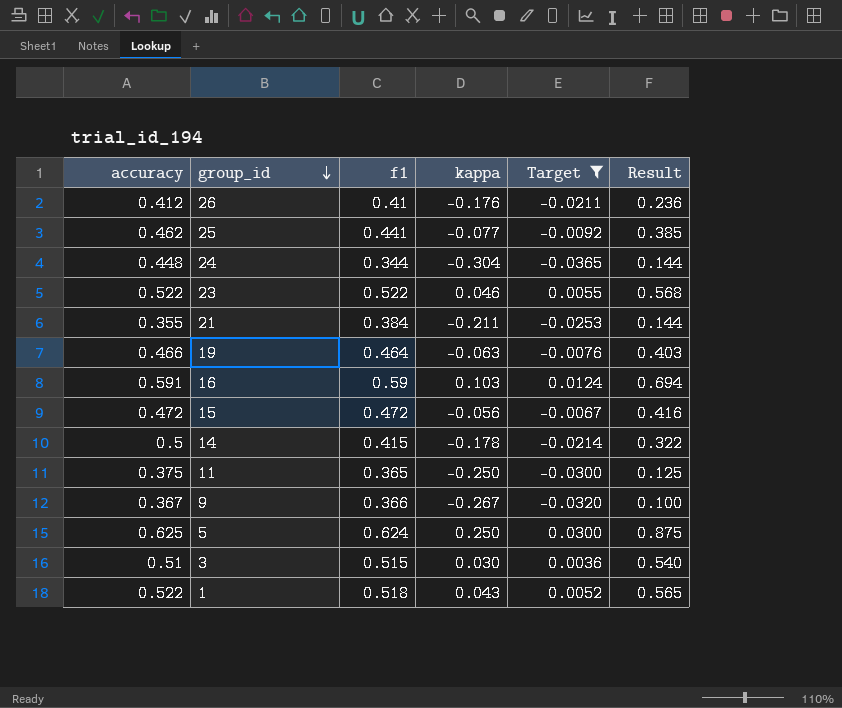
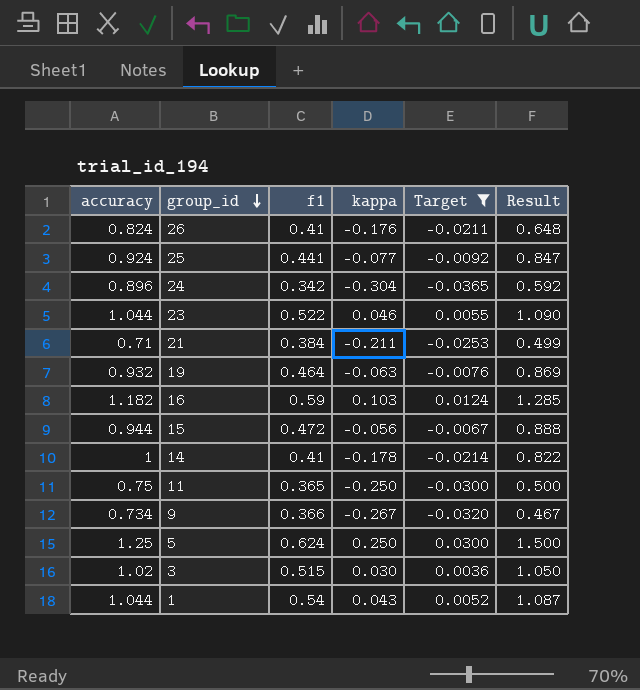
26 | accuracy: 0.412 -> 0.824
26 | Result: 0.236 -> 0.648
25 | accuracy: 0.462 -> 0.924
25 | Result: 0.385 -> 0.847
24 | accuracy: 0.448 -> 0.896
24 | f1: 0.344 -> 0.342
24 | Result: 0.144 -> 0.592
23 | accuracy: 0.522 -> 1.044
23 | Result: 0.568 -> 1.090
21 | accuracy: 0.355 -> 0.71
21 | Result: 0.144 -> 0.499
19 | accuracy: 0.466 -> 0.932
19 | Result: 0.403 -> 0.869
16 | accuracy: 0.591 -> 1.182
16 | Result: 0.694 -> 1.285
15 | accuracy: 0.472 -> 0.944
15 | Result: 0.416 -> 0.888
14 | accuracy: 0.5 -> 1
14 | f1: 0.415 -> 0.41
14 | Result: 0.322 -> 0.822
11 | accuracy: 0.375 -> 0.75
11 | Result: 0.125 -> 0.500
9 | accuracy: 0.367 -> 0.734
9 | Result: 0.100 -> 0.467
5 | accuracy: 0.625 -> 1.25
5 | Result: 0.875 -> 1.500
3 | accuracy: 0.51 -> 1.02
3 | Result: 0.540 -> 1.050
1 | accuracy: 0.522 -> 1.044
1 | f1: 0.518 -> 0.54
1 | Result: 0.565 -> 1.087

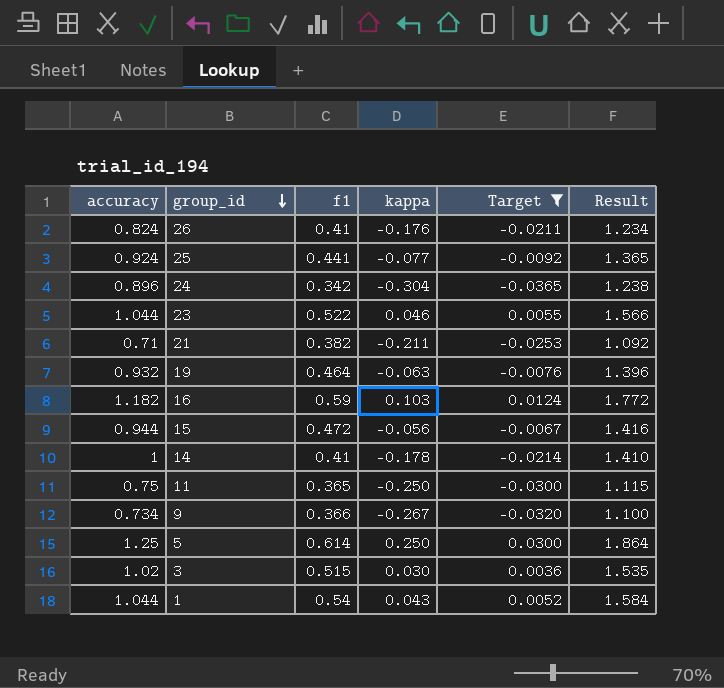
column Result | formula: [accuracy] + [kappa] -> [accuracy] + [f1]
21 | f1: 0.384 -> 0.382
5 | f1: 0.624 -> 0.614

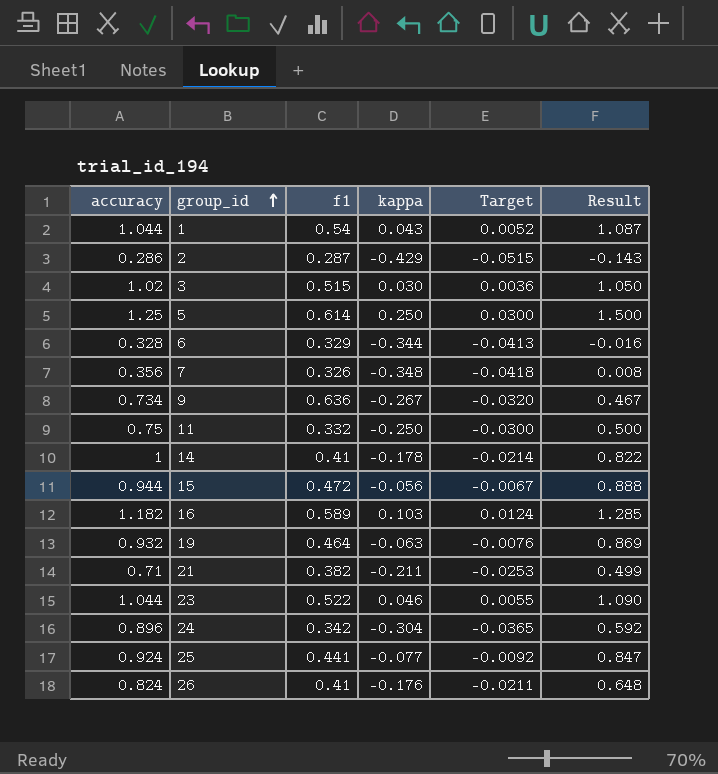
filter: Target >= -0.0365 -> none
row order: group_id descending -> group_id ascending
column Result | formula: [accuracy] + [f1] -> [accuracy] + [kappa]
9 | f1: 0.366 -> 0.636
11 | f1: 0.365 -> 0.332
16 | f1: 0.59 -> 0.589

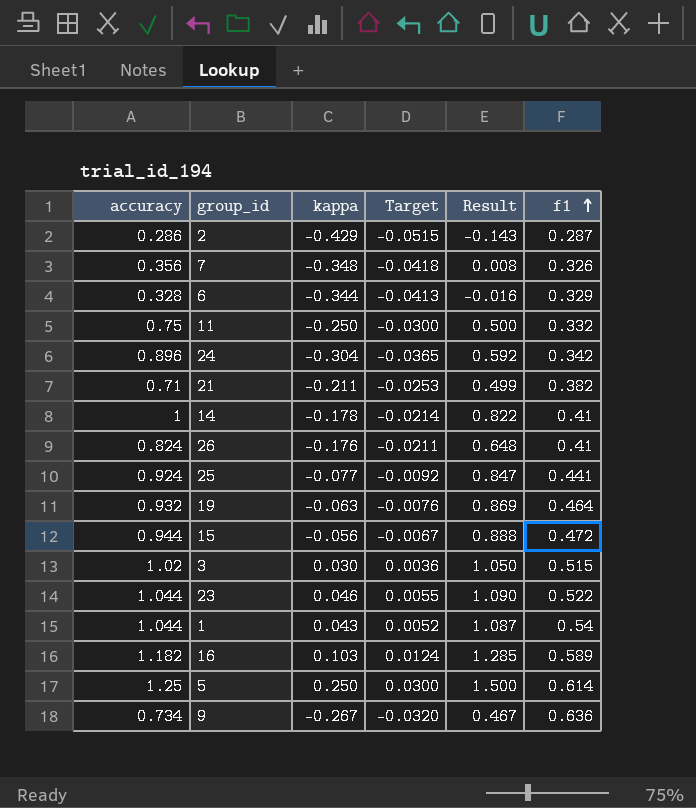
row order: group_id ascending -> f1 ascending
column f1 | position: 3 -> 6

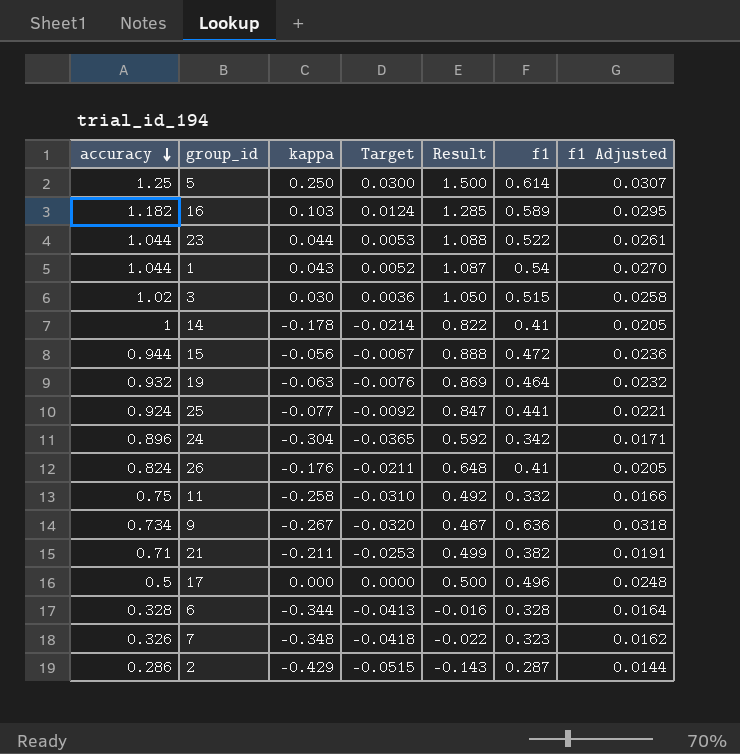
row order: f1 ascending -> accuracy descending
column f1 Adjusted | formula: none -> [f1] * 0.05
23 | kappa: 0.046 -> 0.044
23 | Target: 0.0055 -> 0.0053
23 | Result: 1.090 -> 1.088
11 | kappa: -0.250 -> -0.258
11 | Target: -0.0300 -> -0.0310
11 | Result: 0.500 -> 0.492
row 17: none -> 0.5 | 0.000 | 0.0000 | 0.500 | 0.496 | 0.0248
6 | f1: 0.329 -> 0.328
7 | accuracy: 0.356 -> 0.326
7 | Result: 0.008 -> -0.022
7 | f1: 0.326 -> 0.323

